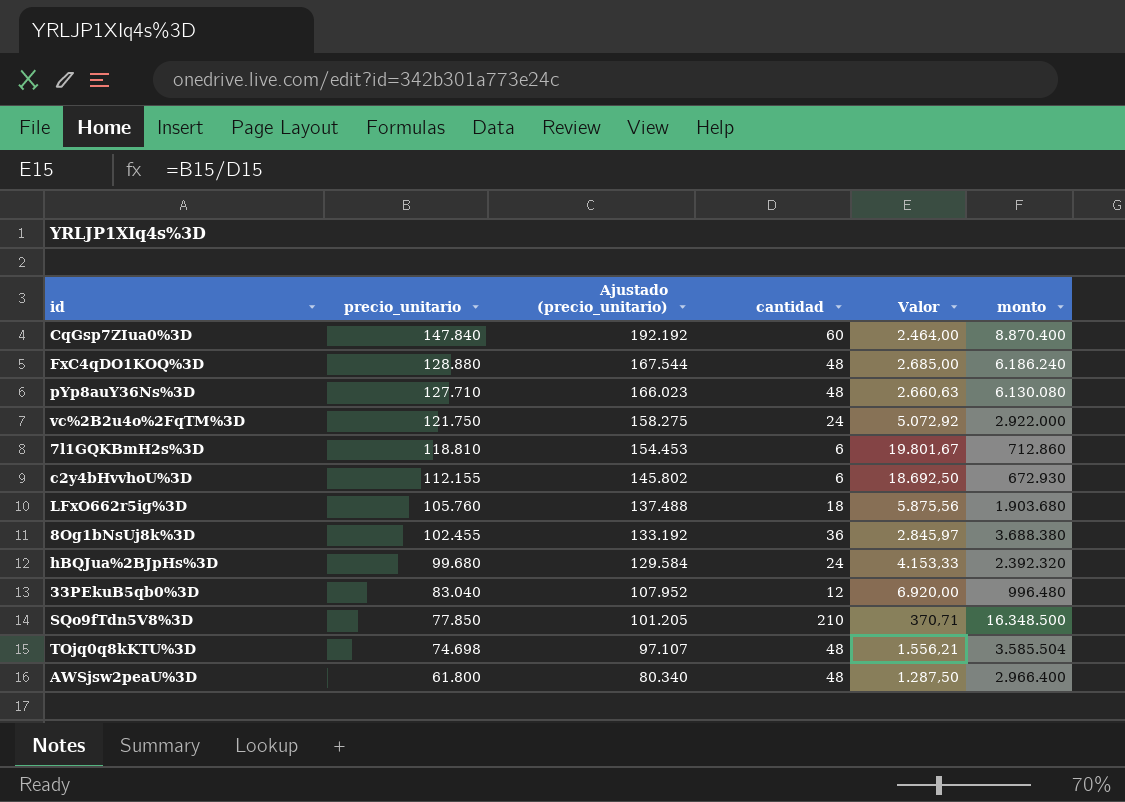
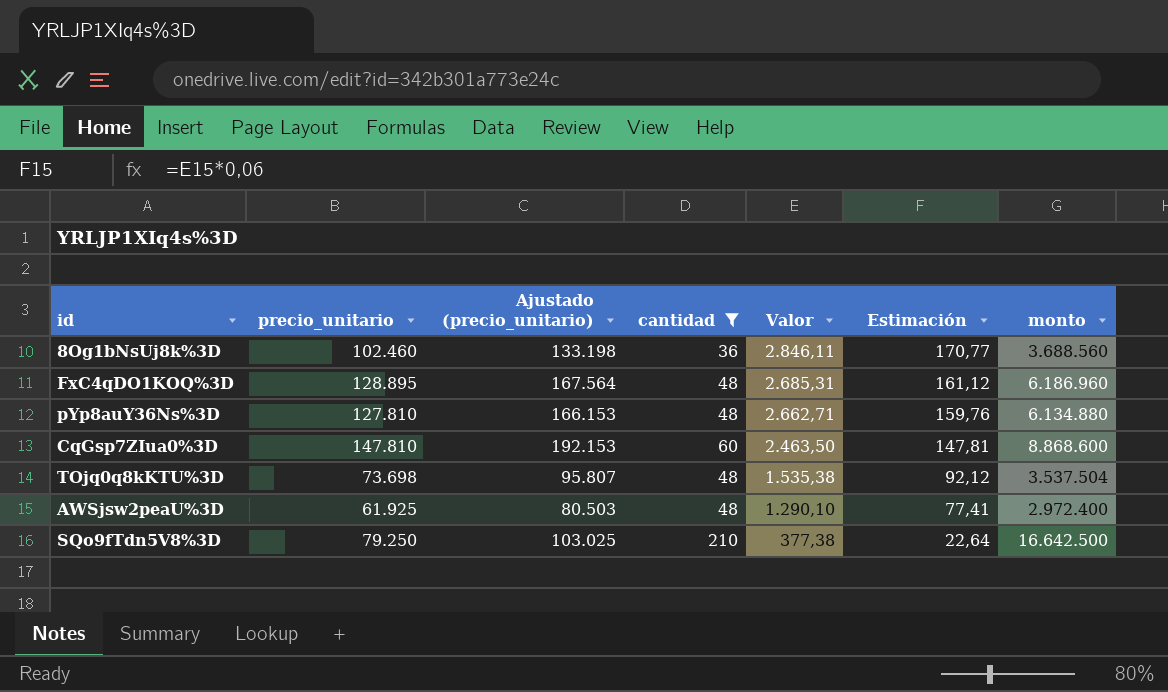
filter: none -> cantidad >= 36
row order: precio_unitario descending -> Valor descending
column Estimación | formula: none -> [Valor] * 0,06
8Og1bNsUj8k%3D | precio_unitario: 102.455 -> 102.460
8Og1bNsUj8k%3D | Ajustado (precio_unitario): 133.192 -> 133.198
8Og1bNsUj8k%3D | Valor: 2.845,97 -> 2.846,11
8Og1bNsUj8k%3D | monto: 3.688.380 -> 3.688.560
FxC4qDO1KOQ%3D | precio_unitario: 128.880 -> 128.895
FxC4qDO1KOQ%3D | Ajustado (precio_unitario): 167.544 -> 167.564
FxC4qDO1KOQ%3D | Valor: 2.685,00 -> 2.685,31
FxC4qDO1KOQ%3D | monto: 6.186.240 -> 6.186.960
pYp8auY36Ns%3D | precio_unitario: 127.710 -> 127.810
pYp8auY36Ns%3D | Ajustado (precio_unitario): 166.023 -> 166.153
pYp8auY36Ns%3D | Valor: 2.660,63 -> 2.662,71
pYp8auY36Ns%3D | monto: 6.130.080 -> 6.134.880
CqGsp7ZIua0%3D | precio_unitario: 147.840 -> 147.810
CqGsp7ZIua0%3D | Ajustado (precio_unitario): 192.192 -> 192.153
CqGsp7ZIua0%3D | Valor: 2.464,00 -> 2.463,50
CqGsp7ZIua0%3D | monto: 8.870.400 -> 8.868.600
TOjq0q8kKTU%3D | precio_unitario: 74.698 -> 73.698
TOjq0q8kKTU%3D | Ajustado (precio_unitario): 97.107 -> 95.807
TOjq0q8kKTU%3D | Valor: 1.556,21 -> 1.535,38
TOjq0q8kKTU%3D | monto: 3.585.504 -> 3.537.504
AWSjsw2peaU%3D | precio_unitario: 61.800 -> 61.925
AWSjsw2peaU%3D | Ajustado (precio_unitario): 80.340 -> 80.503
AWSjsw2peaU%3D | Valor: 1.287,50 -> 1.290,10
AWSjsw2peaU%3D | monto: 2.966.400 -> 2.972.400
SQo9fTdn5V8%3D | precio_unitario: 77.850 -> 79.250
SQo9fTdn5V8%3D | Ajustado (precio_unitario): 101.205 -> 103.025
SQo9fTdn5V8%3D | Valor: 370,71 -> 377,38
SQo9fTdn5V8%3D | monto: 16.348.500 -> 16.642.500

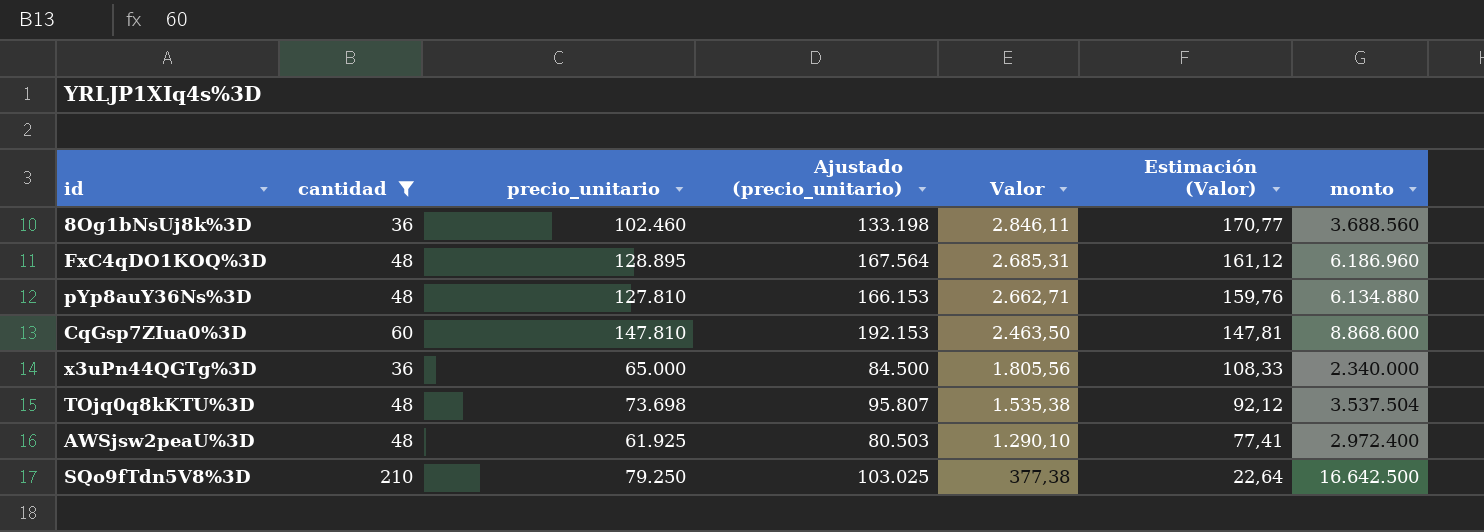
column cantidad | position: 4 -> 2
column name: Estimación -> Estimación (Valor)
row x3uPn44QGTg%3D: none -> 36 | 65.000 | 84.500 | 1.805,56 | 108,33 | 2.340.000

